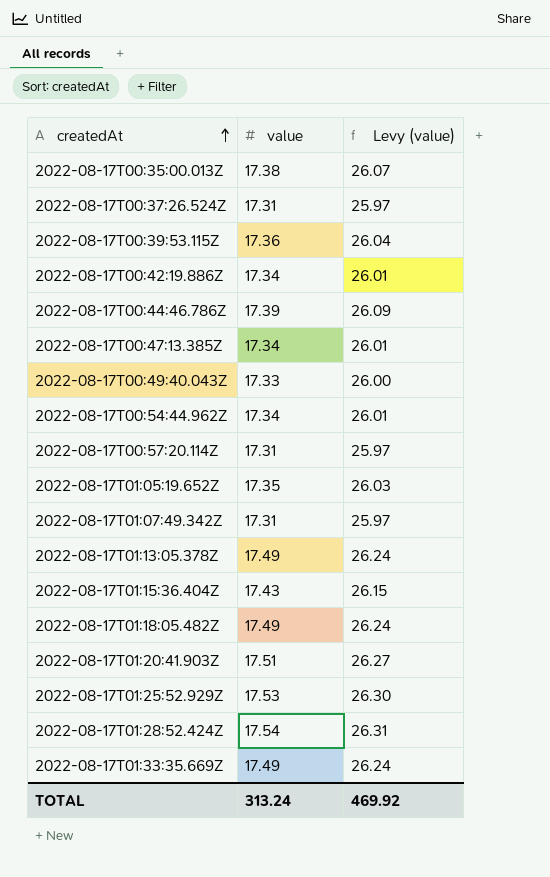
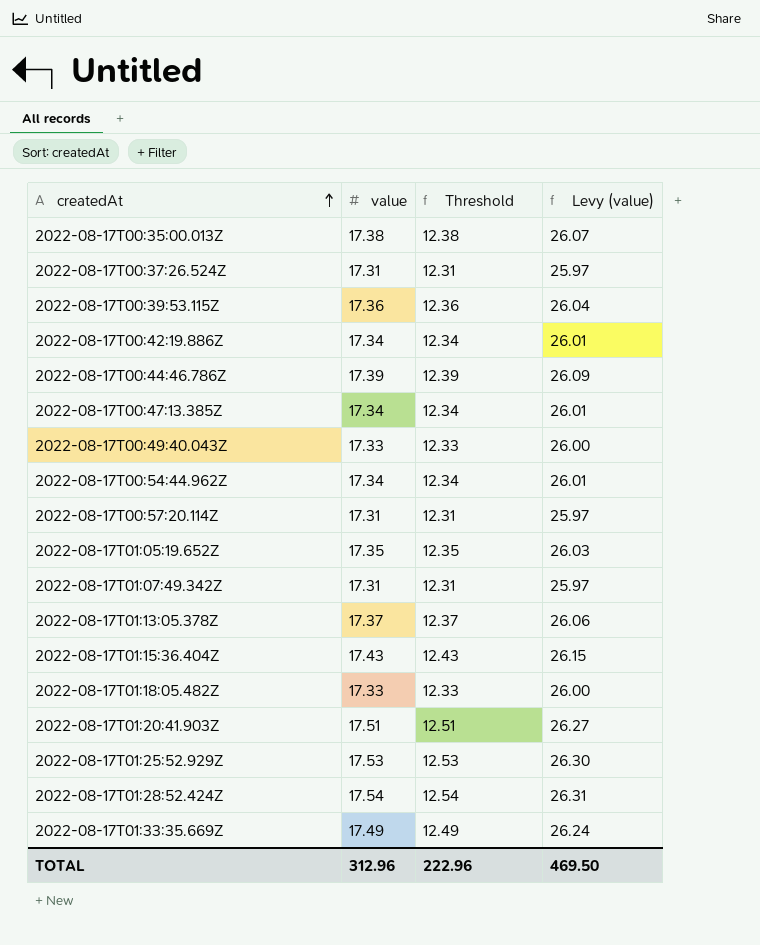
column Threshold | formula: none -> [value] - 5
2022-08-17T01:13:05.378Z | value: 17.49 -> 17.37
2022-08-17T01:13:05.378Z | Levy (value): 26.24 -> 26.06
2022-08-17T01:18:05.482Z | value: 17.49 -> 17.33
2022-08-17T01:18:05.482Z | Levy (value): 26.24 -> 26.00
TOTAL | value: 313.24 -> 312.96
TOTAL | Levy (value): 469.92 -> 469.50

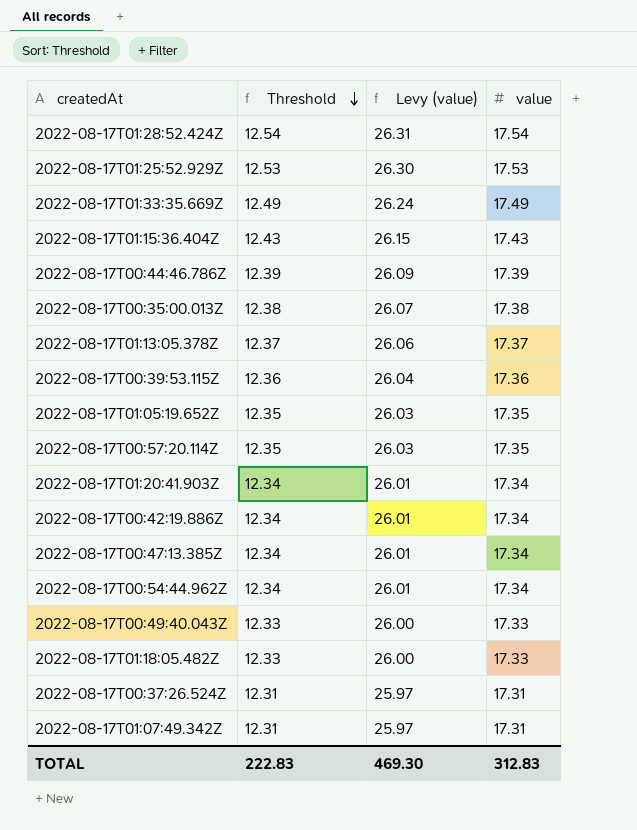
row order: createdAt ascending -> Threshold descending
column value | position: 2 -> 4
2022-08-17T00:57:20.114Z | Threshold: 12.31 -> 12.35
2022-08-17T00:57:20.114Z | Levy (value): 25.97 -> 26.03
2022-08-17T00:57:20.114Z | value: 17.31 -> 17.35
2022-08-17T01:20:41.903Z | Threshold: 12.51 -> 12.34
2022-08-17T01:20:41.903Z | Levy (value): 26.27 -> 26.01
2022-08-17T01:20:41.903Z | value: 17.51 -> 17.34
TOTAL | Threshold: 222.96 -> 222.83
TOTAL | Levy (value): 469.50 -> 469.30
TOTAL | value: 312.96 -> 312.83

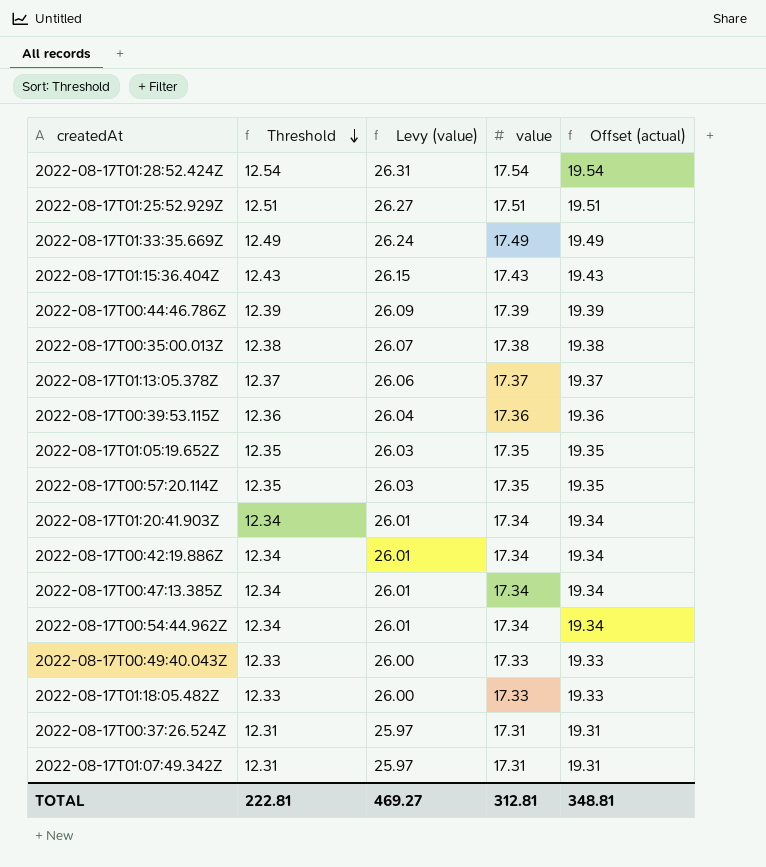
column Offset (actual) | formula: none -> [value] + 2
2022-08-17T01:25:52.929Z | Threshold: 12.53 -> 12.51
2022-08-17T01:25:52.929Z | Levy (value): 26.30 -> 26.27
2022-08-17T01:25:52.929Z | value: 17.53 -> 17.51
TOTAL | Threshold: 222.83 -> 222.81
TOTAL | Levy (value): 469.30 -> 469.27
TOTAL | value: 312.83 -> 312.81

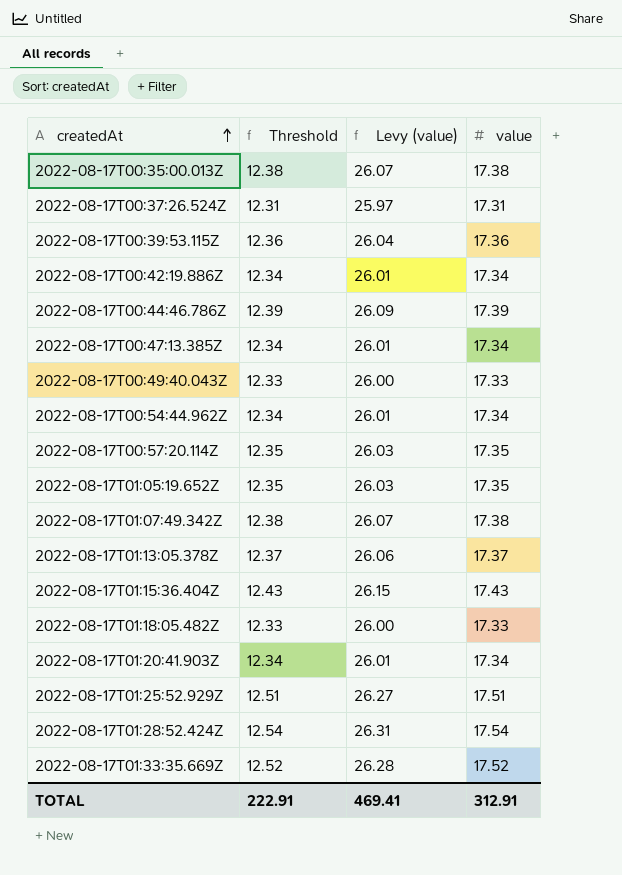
row order: Threshold descending -> createdAt ascending
column Offset (actual) | formula: [value] + 2 -> none
2022-08-17T01:07:49.342Z | Threshold: 12.31 -> 12.38
2022-08-17T01:07:49.342Z | Levy (value): 25.97 -> 26.07
2022-08-17T01:07:49.342Z | value: 17.31 -> 17.38
2022-08-17T01:33:35.669Z | Threshold: 12.49 -> 12.52
2022-08-17T01:33:35.669Z | Levy (value): 26.24 -> 26.28
2022-08-17T01:33:35.669Z | value: 17.49 -> 17.52
TOTAL | Threshold: 222.81 -> 222.91
TOTAL | Levy (value): 469.27 -> 469.41
TOTAL | value: 312.81 -> 312.91

